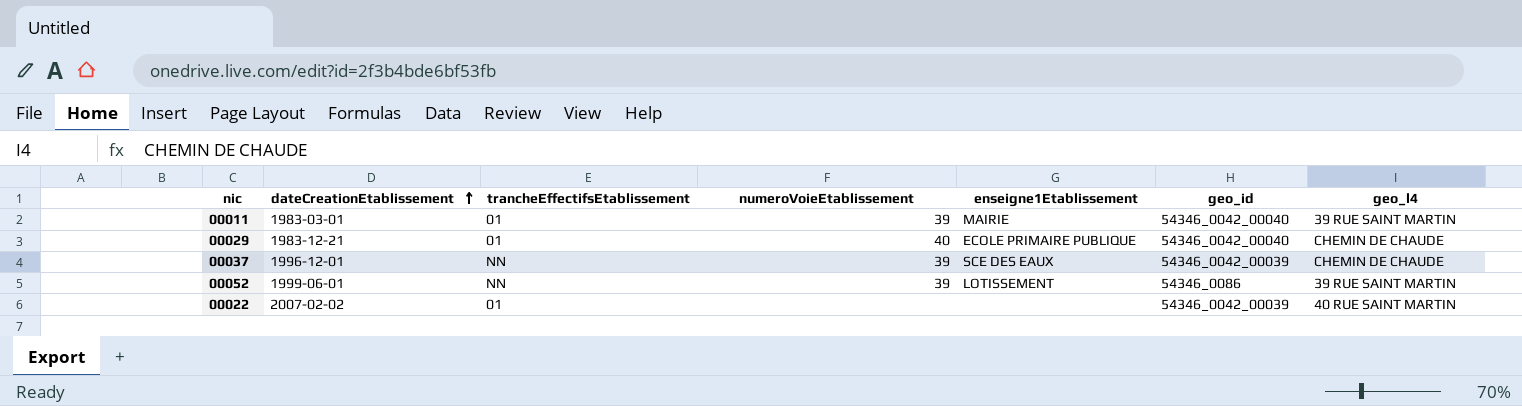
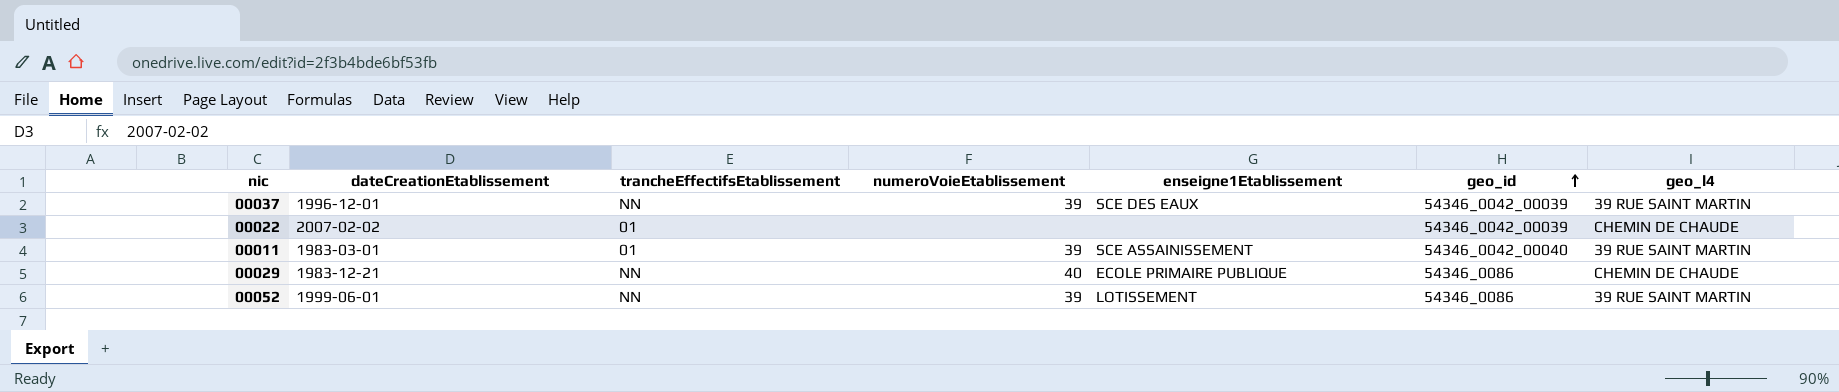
row order: dateCreationEtablissement ascending -> geo_id ascending
00037 | geo_l4: CHEMIN DE CHAUDE -> 39 RUE SAINT MARTIN
00022 | geo_l4: 40 RUE SAINT MARTIN -> CHEMIN DE CHAUDE
00011 | enseigne1Etablissement: MAIRIE -> SCE ASSAINISSEMENT
00029 | trancheEffectifsEtablissement: 01 -> NN
00029 | geo_id: 54346_0042_00040 -> 54346_0086

